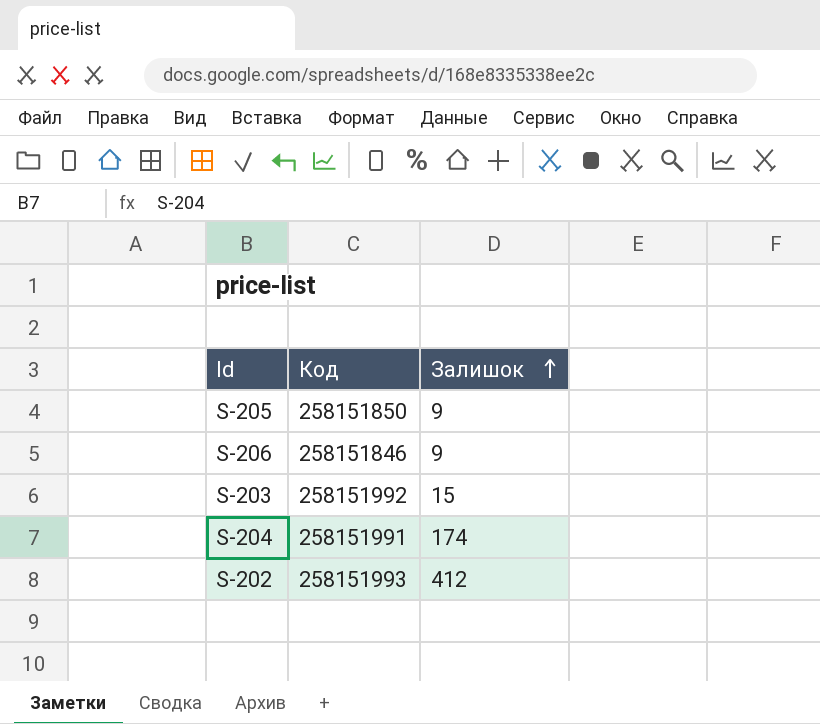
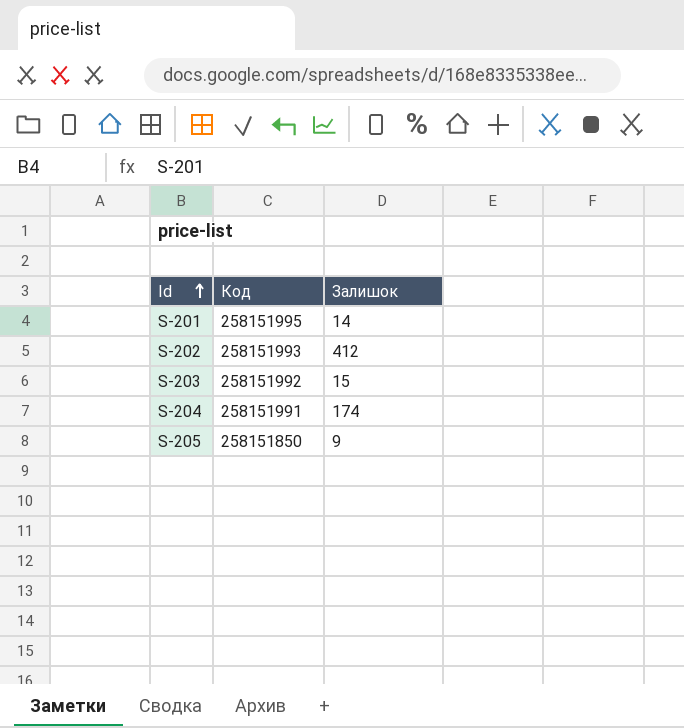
row order: Залишок ascending -> Id ascending
row S-206: 258151846 | 9 -> none
row S-201: none -> 258151995 | 14

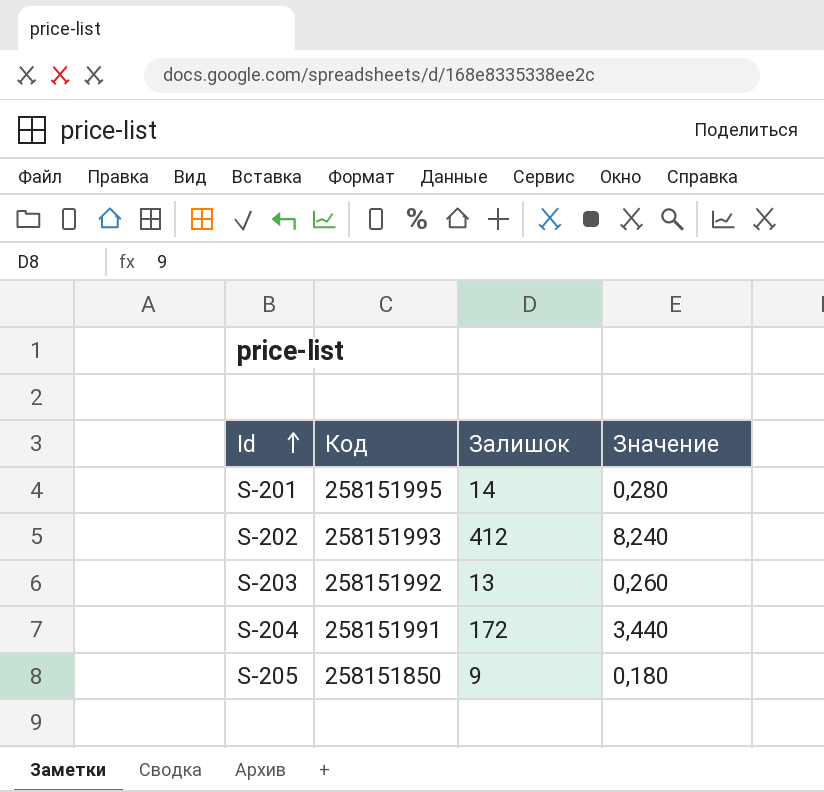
column Значение | formula: none -> [Залишок] * 0,02
S-203 | Залишок: 15 -> 13
S-204 | Залишок: 174 -> 172

